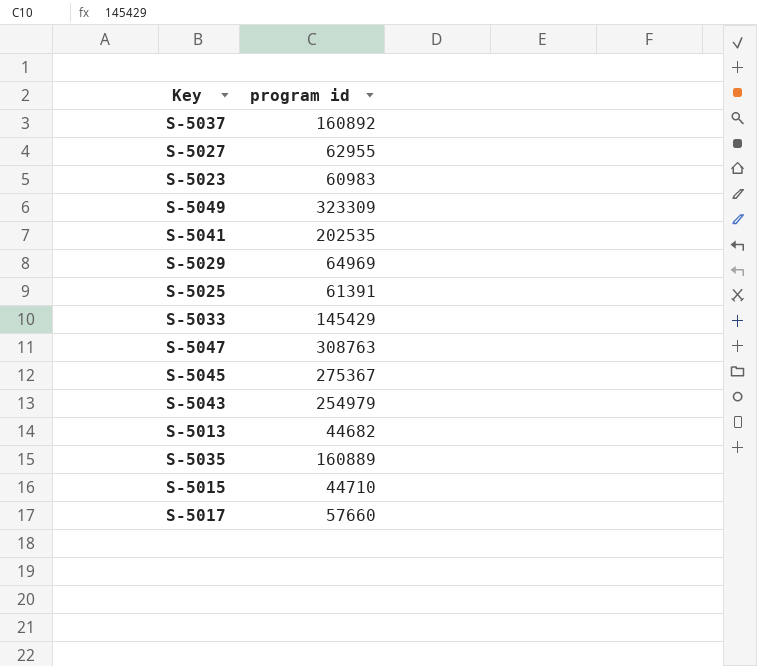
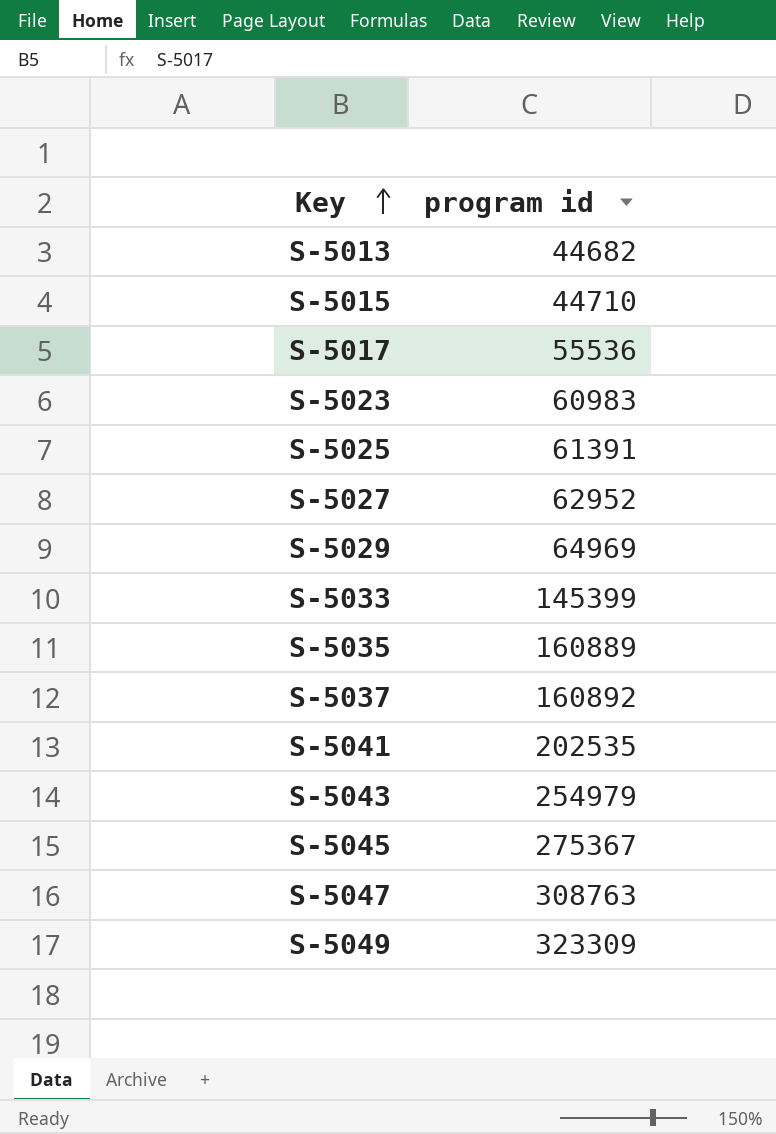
row order: none -> Key ascending
S-5017 | program id: 57660 -> 55536
S-5027 | program id: 62955 -> 62952
S-5033 | program id: 145429 -> 145399

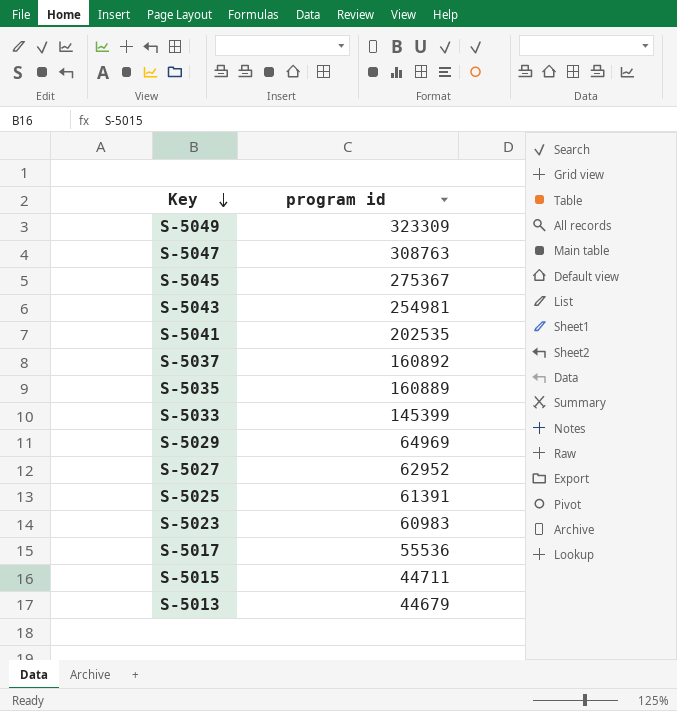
row order: Key ascending -> Key descending
S-5043 | program id: 254979 -> 254981
S-5015 | program id: 44710 -> 44711
S-5013 | program id: 44682 -> 44679

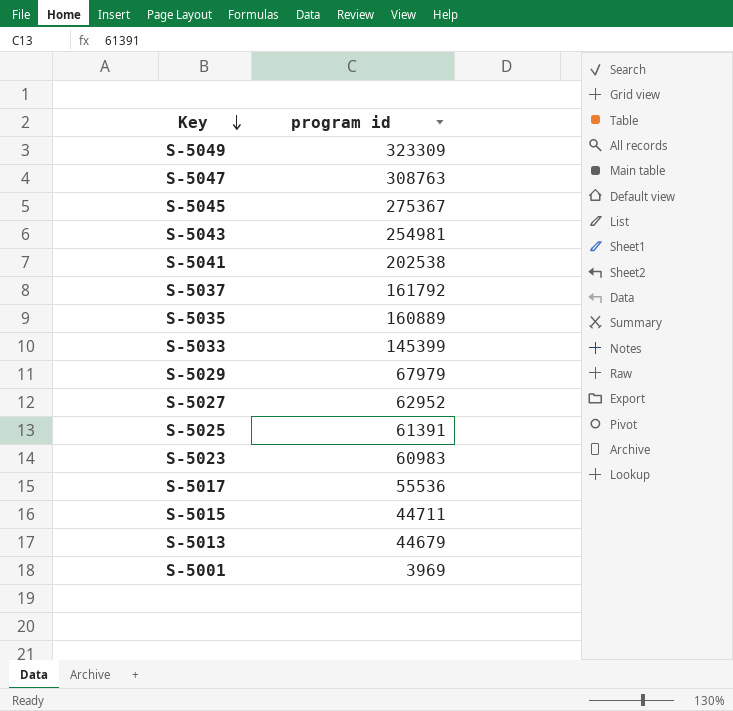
S-5041 | program id: 202535 -> 202538
S-5037 | program id: 160892 -> 161792
S-5029 | program id: 64969 -> 67979
row S-5001: none -> 3969

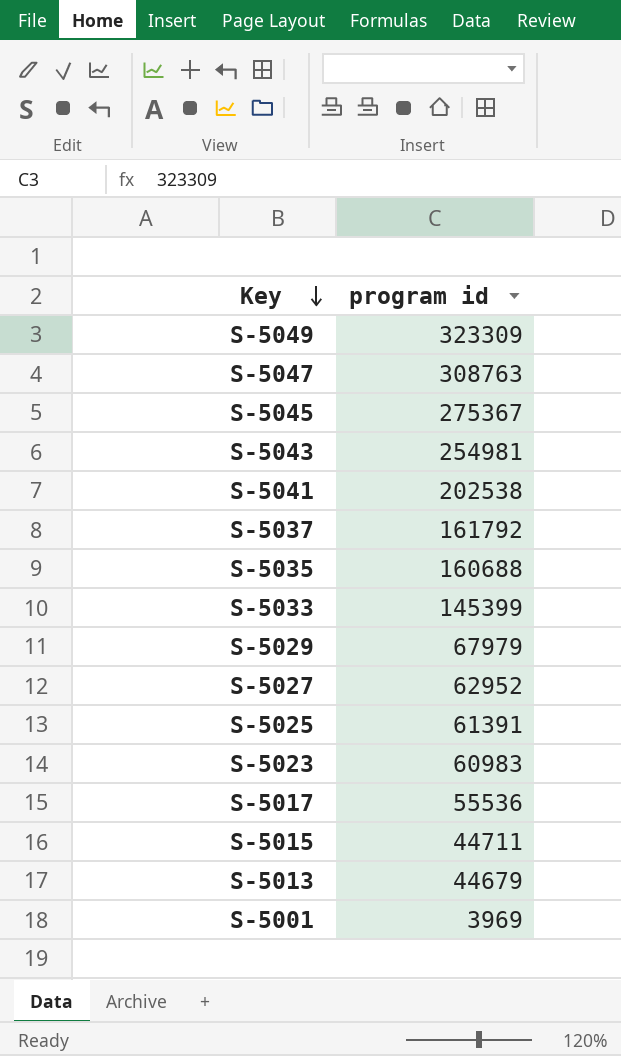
S-5035 | program id: 160889 -> 160688

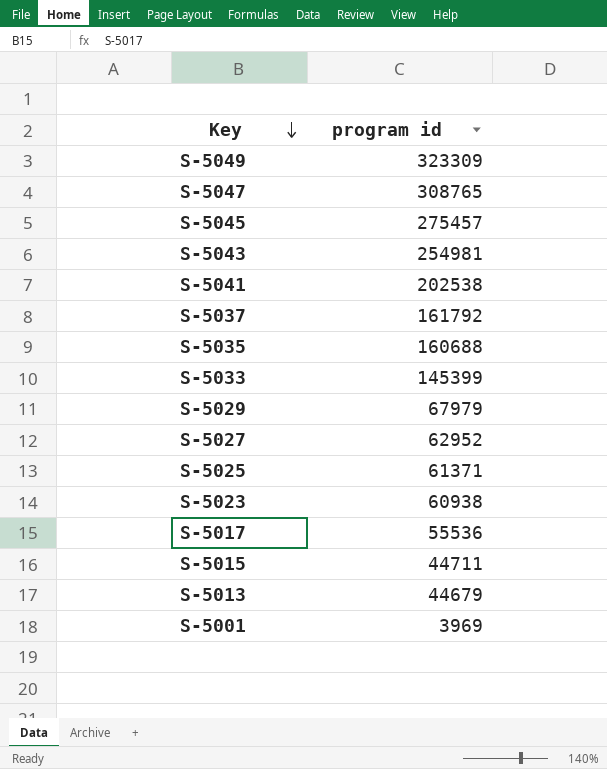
S-5047 | program id: 308763 -> 308765
S-5045 | program id: 275367 -> 275457
S-5025 | program id: 61391 -> 61371
S-5023 | program id: 60983 -> 60938

